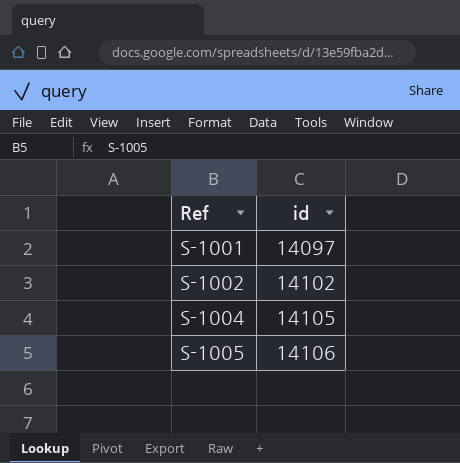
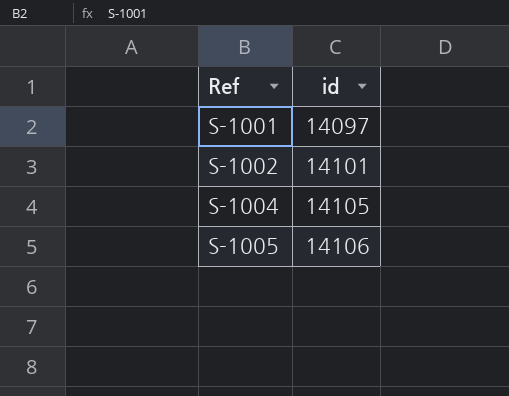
S-1002 | id: 14102 -> 14101

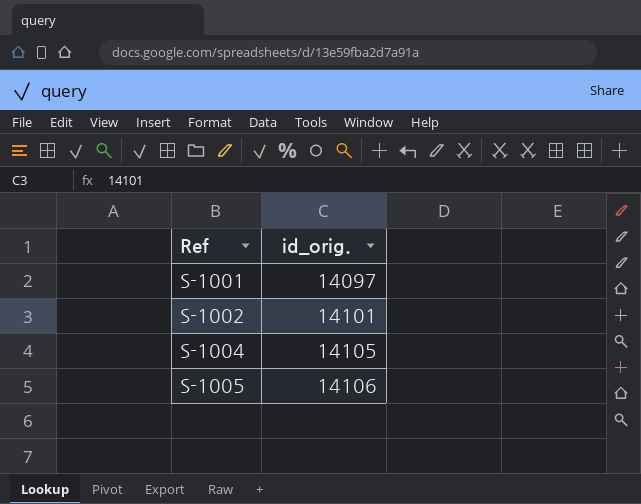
column name: id -> id_orig.

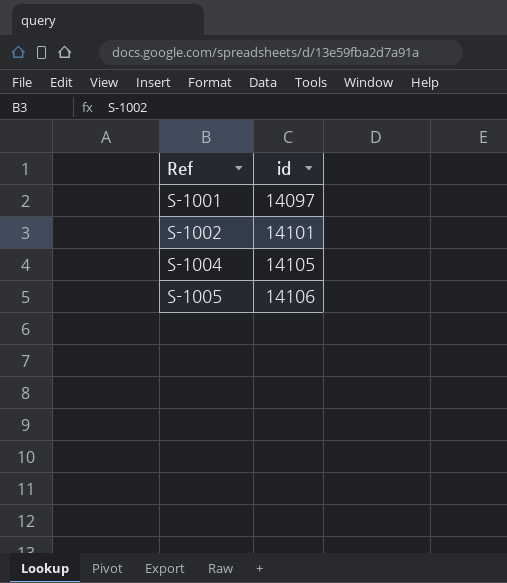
column name: id_orig. -> id

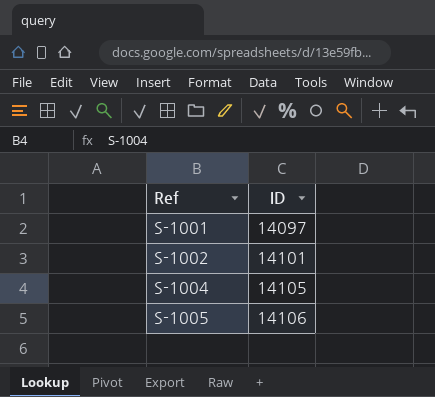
column name: id -> ID

